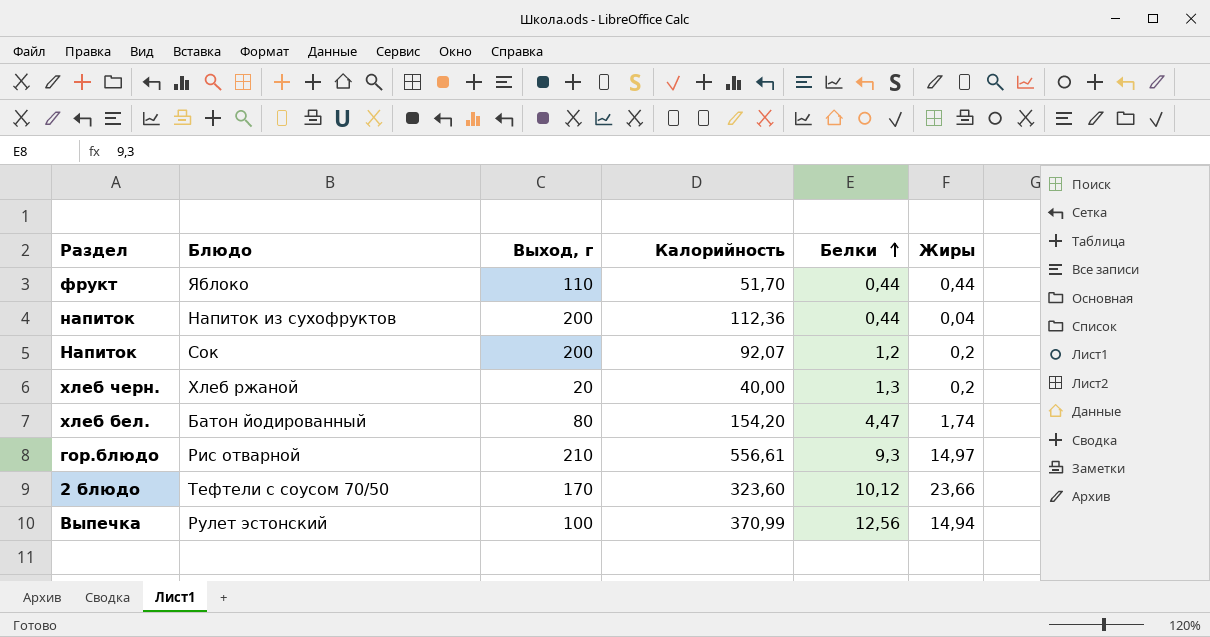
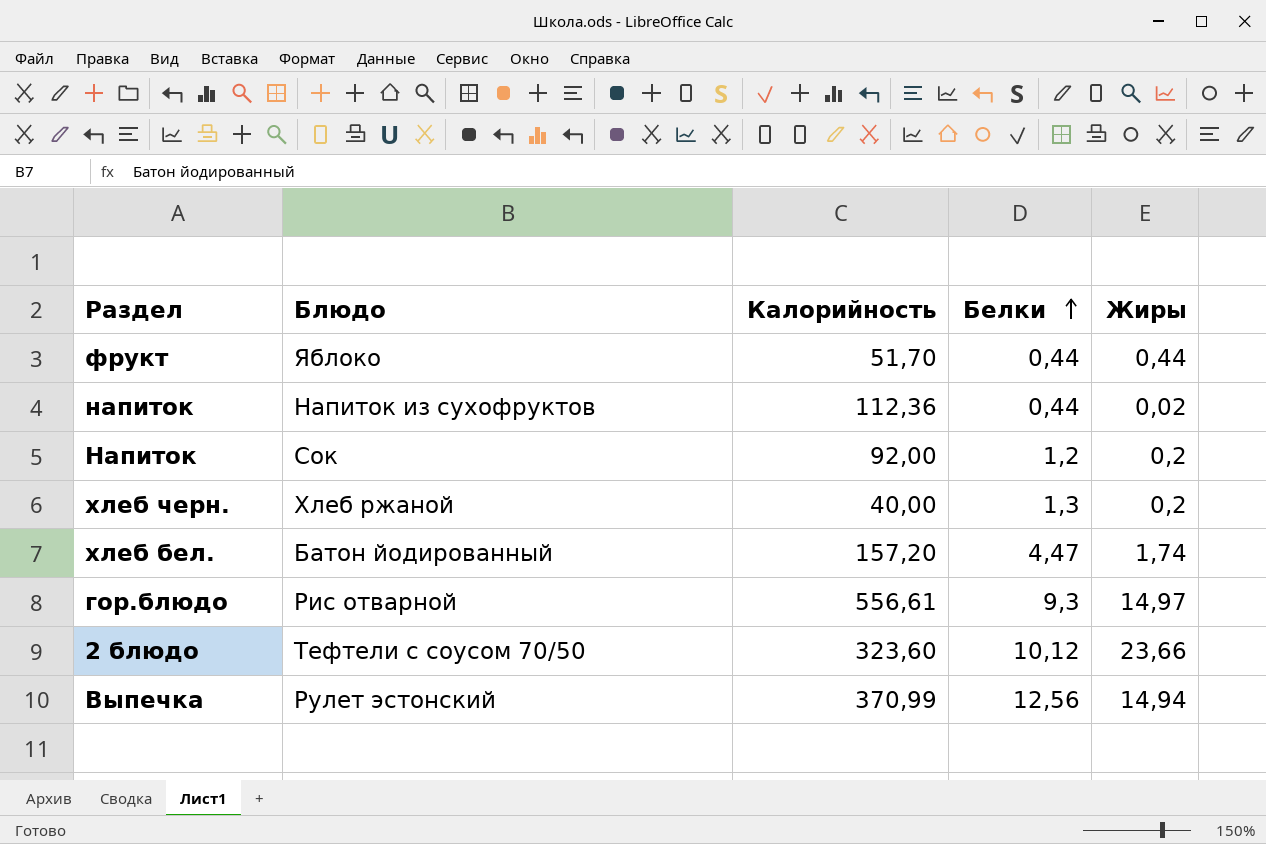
column Выход, г | position: 3 -> none
напиток | Жиры: 0,04 -> 0,02
Напиток | Калорийность: 92,07 -> 92,00
хлеб бел. | Калорийность: 154,20 -> 157,20

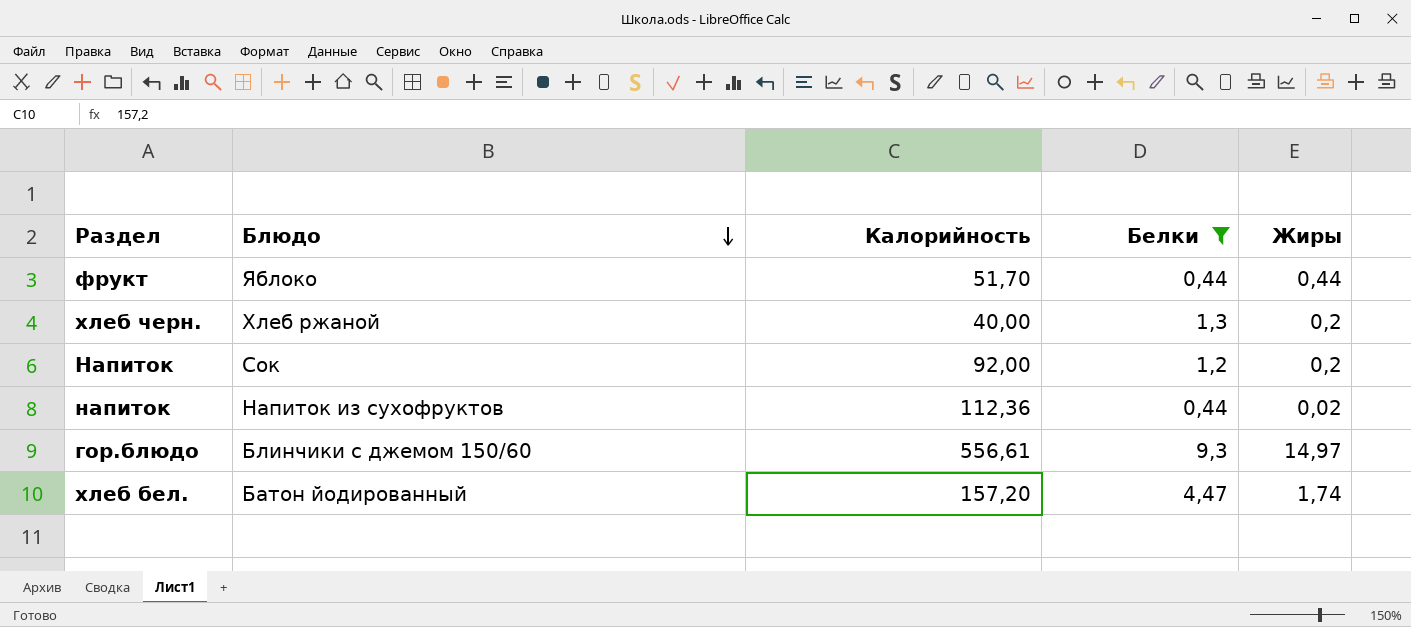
filter: none -> Белки <= 9,3
row order: Белки ascending -> Блюдо descending
гор.блюдо | Блюдо: Рис отварной -> Блинчики с джемом 150/60

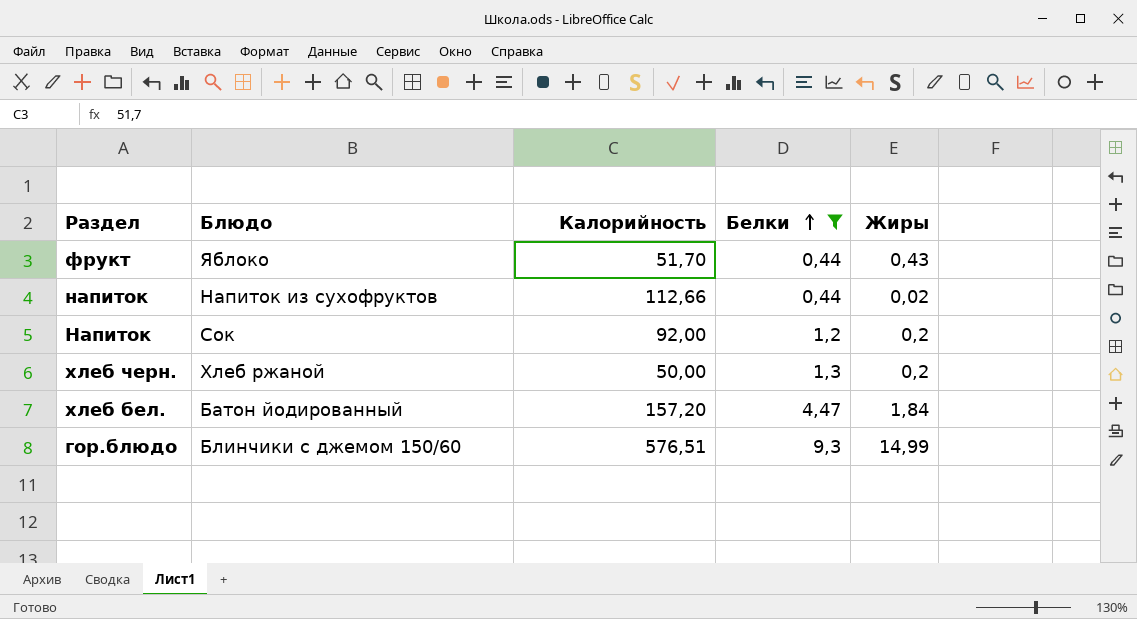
row order: Блюдо descending -> Белки ascending
фрукт | Жиры: 0,44 -> 0,43
напиток | Калорийность: 112,36 -> 112,66
хлеб черн. | Калорийность: 40,00 -> 50,00
хлеб бел. | Жиры: 1,74 -> 1,84
гор.блюдо | Калорийность: 556,61 -> 576,51
гор.блюдо | Жиры: 14,97 -> 14,99

